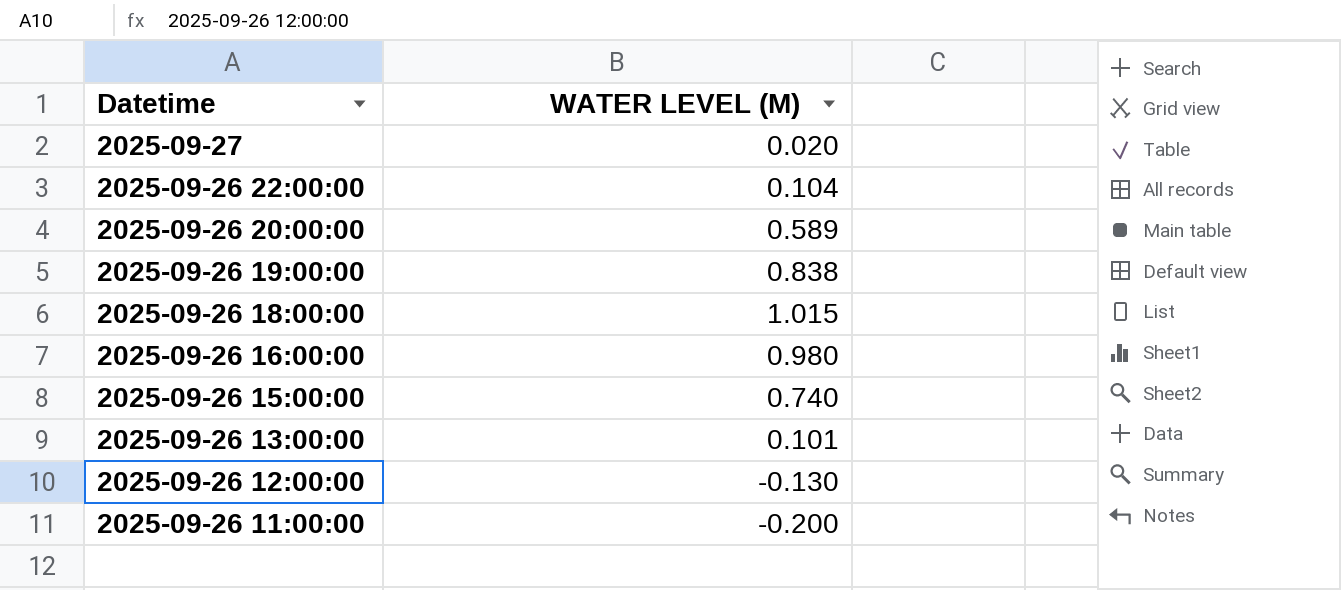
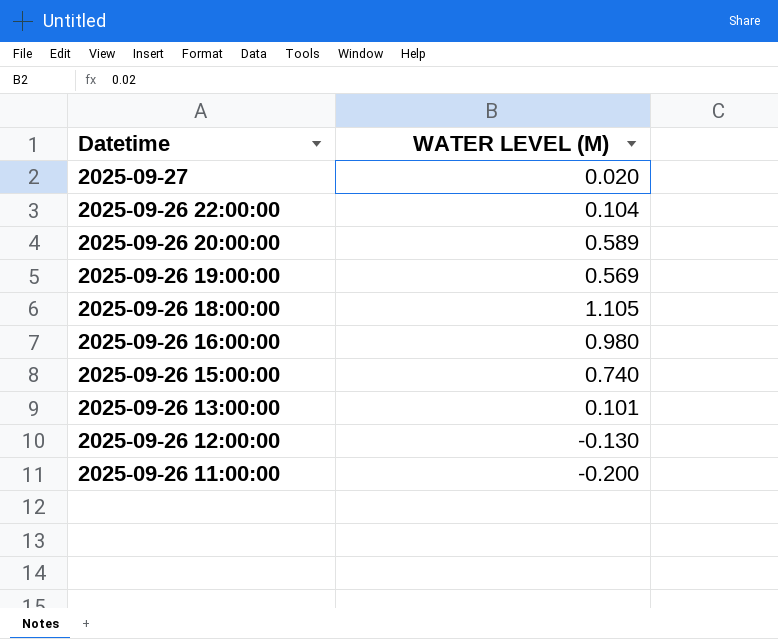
2025-09-26 19:00:00 | WATER LEVEL (M): 0.838 -> 0.569
2025-09-26 18:00:00 | WATER LEVEL (M): 1.015 -> 1.105

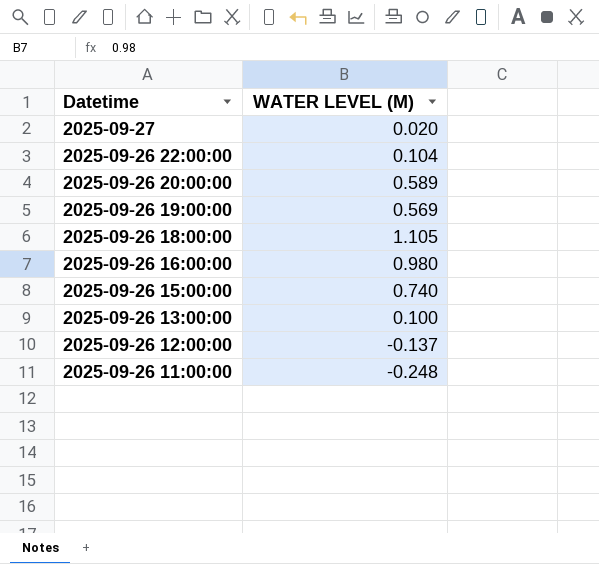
2025-09-26 13:00:00 | WATER LEVEL (M): 0.101 -> 0.100
2025-09-26 12:00:00 | WATER LEVEL (M): -0.130 -> -0.137
2025-09-26 11:00:00 | WATER LEVEL (M): -0.200 -> -0.248

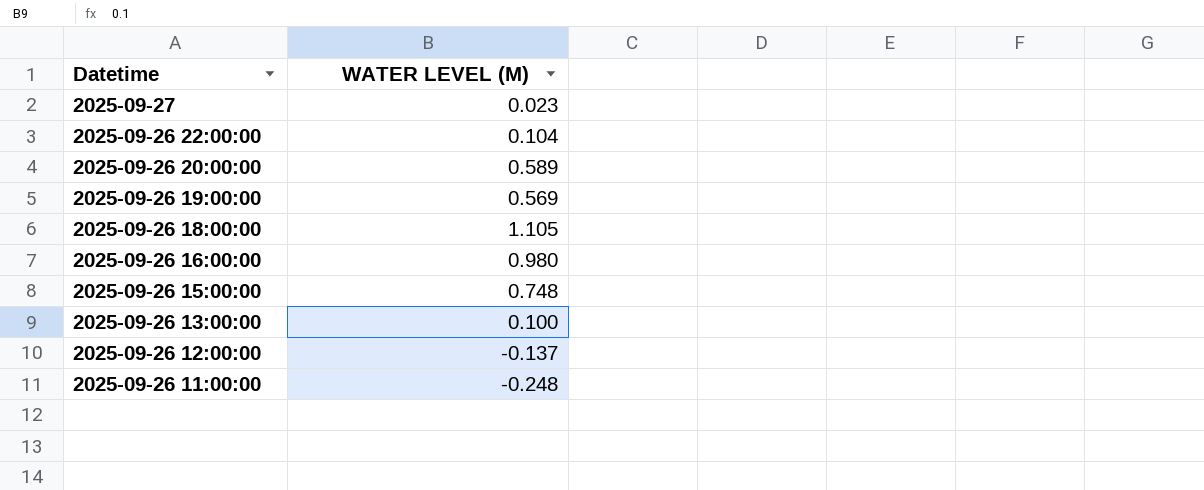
2025-09-27 | WATER LEVEL (M): 0.020 -> 0.023
2025-09-26 15:00:00 | WATER LEVEL (M): 0.740 -> 0.748

